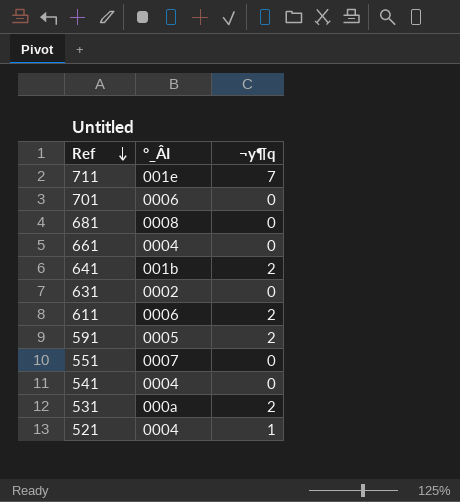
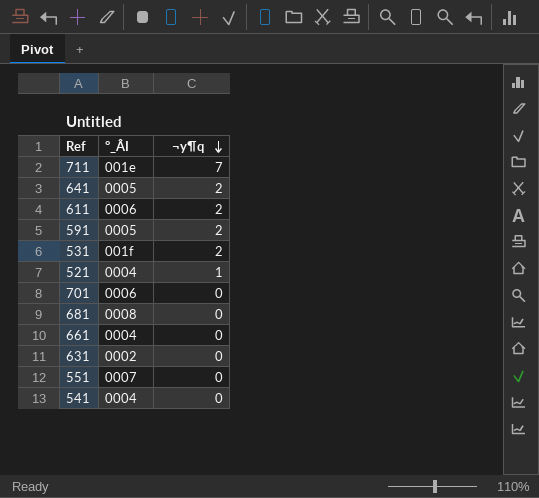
row order: Ref descending -> ¬y¶q descending
641 | °_ÂI: 001b -> 0005
531 | °_ÂI: 000a -> 001f

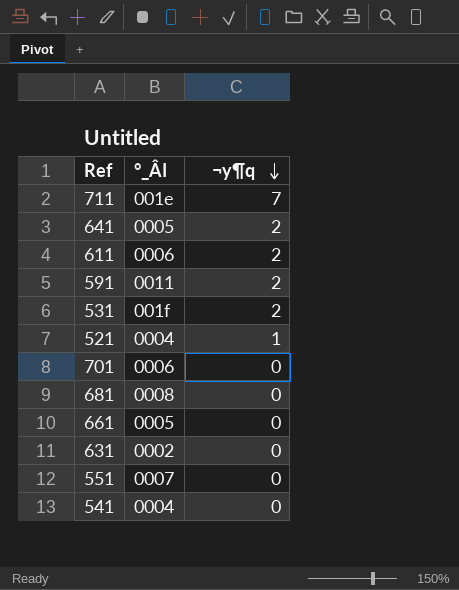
591 | °_ÂI: 0005 -> 0011
661 | °_ÂI: 0004 -> 0005

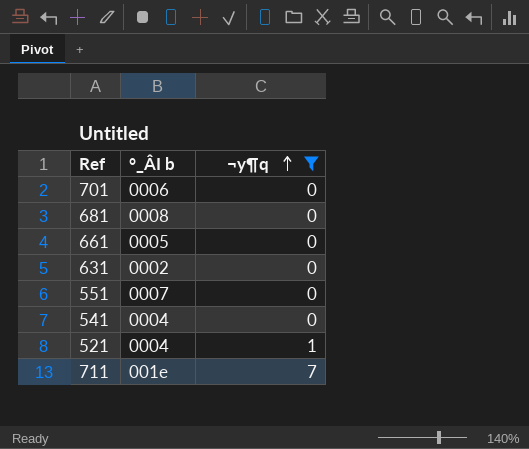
filter: none -> ¬y¶q != 2
row order: ¬y¶q descending -> ¬y¶q ascending
column name: °_ÂI -> °_ÂI b

